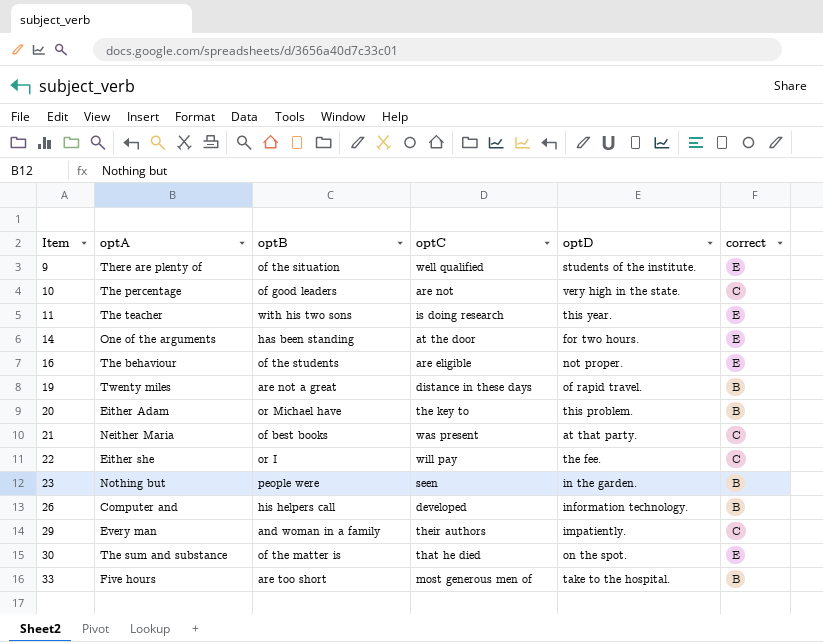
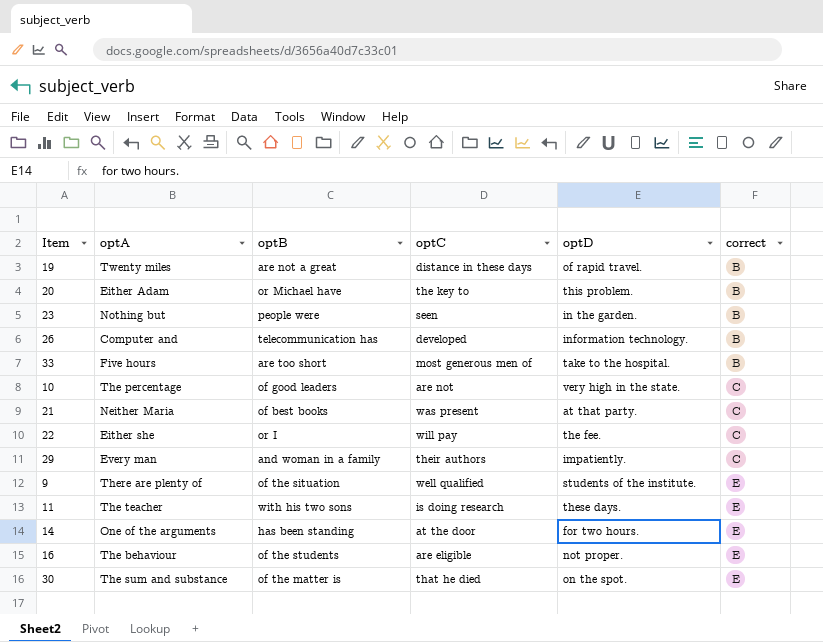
row order: Item ascending -> correct ascending
26 | optB: his helpers call -> telecommunication has
11 | optD: this year. -> these days.

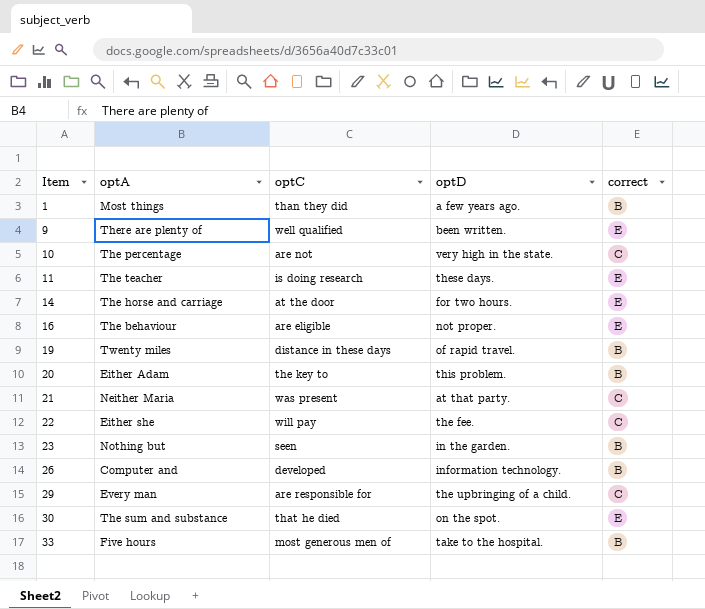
row order: correct ascending -> Item ascending
column optB | position: 3 -> none
row 1: none -> Most things | than they did | a few years ago. | B
9 | optD: students of the institute. -> been written.
14 | optA: One of the arguments -> The horse and carriage
29 | optC: their authors -> are responsible for
29 | optD: impatiently. -> the upbringing of a child.

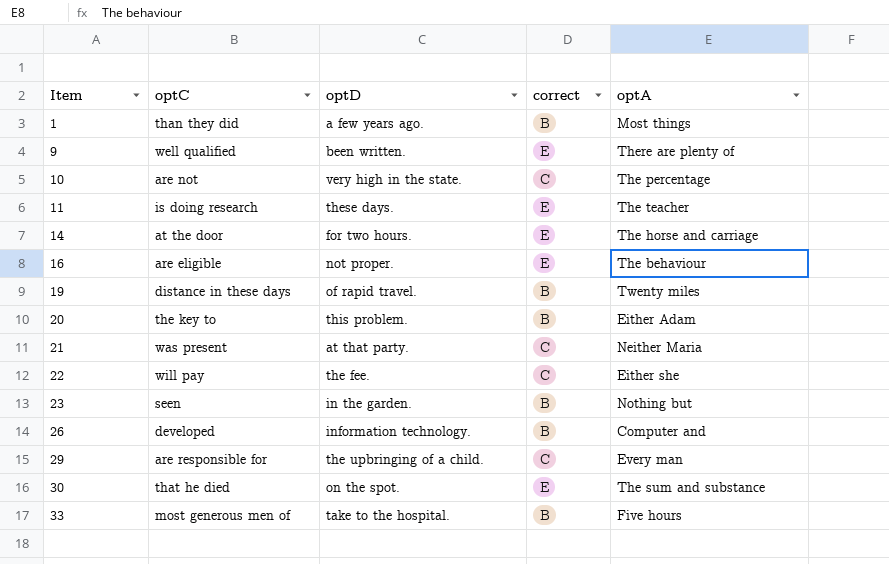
column optA | position: 2 -> 5

